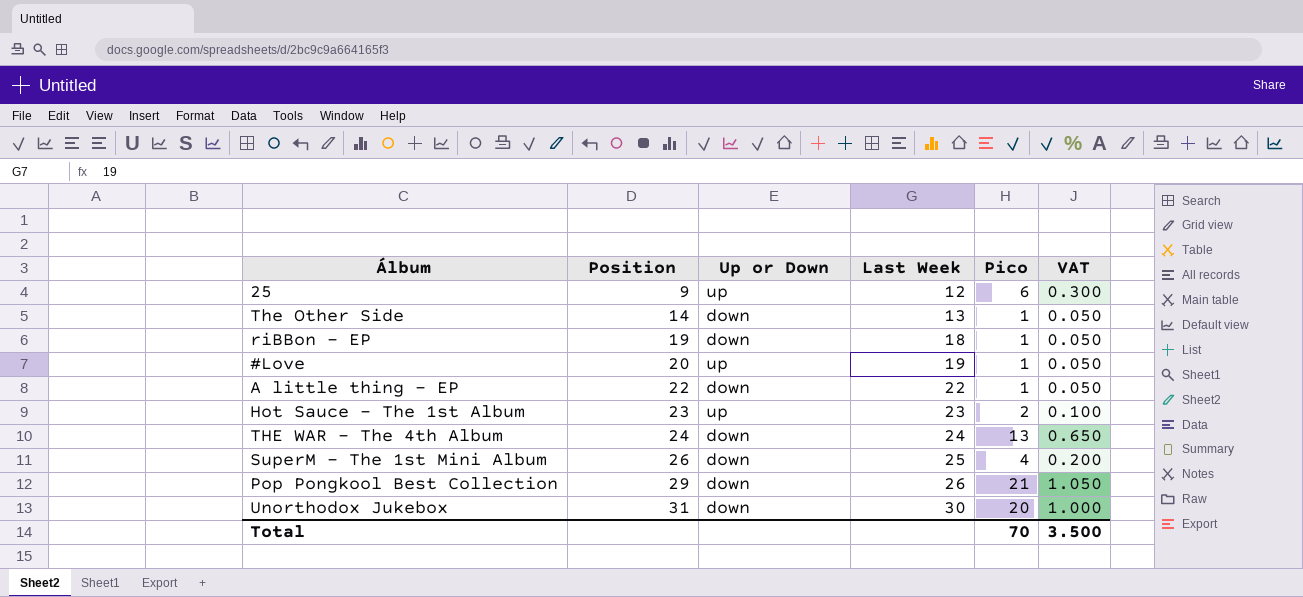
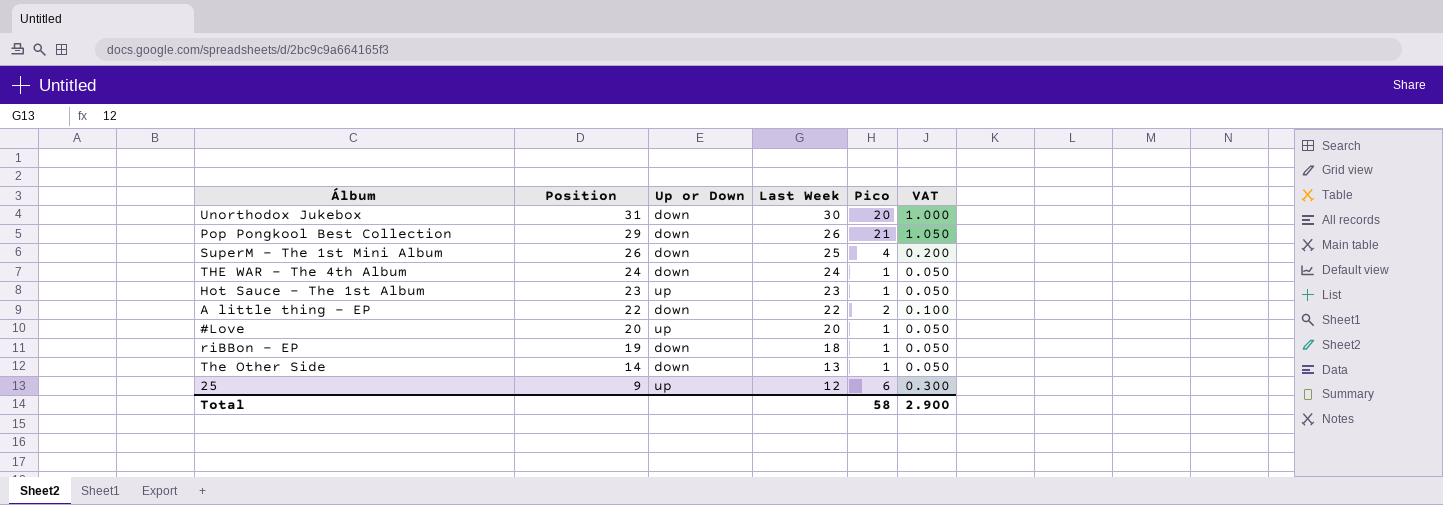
row order: Position ascending -> Position descending
THE WAR - The 4th Album | Pico: 13 -> 1
THE WAR - The 4th Album | VAT: 0.650 -> 0.050
Hot Sauce - The 1st Album | Pico: 2 -> 1
Hot Sauce - The 1st Album | VAT: 0.100 -> 0.050
A little thing - EP | Pico: 1 -> 2
A little thing - EP | VAT: 0.050 -> 0.100
#Love | Last Week: 19 -> 20
Total | Pico: 70 -> 58
Total | VAT: 3.500 -> 2.900

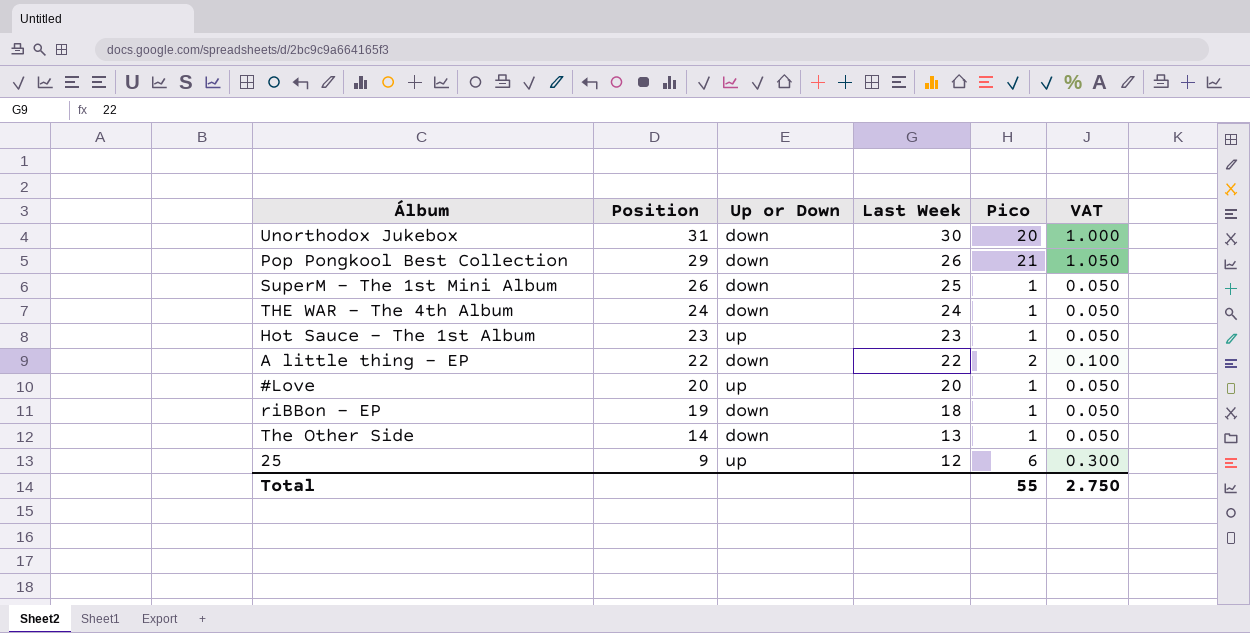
SuperM - The 1st Mini Album | Pico: 4 -> 1
SuperM - The 1st Mini Album | VAT: 0.200 -> 0.050
Total | Pico: 58 -> 55
Total | VAT: 2.900 -> 2.750

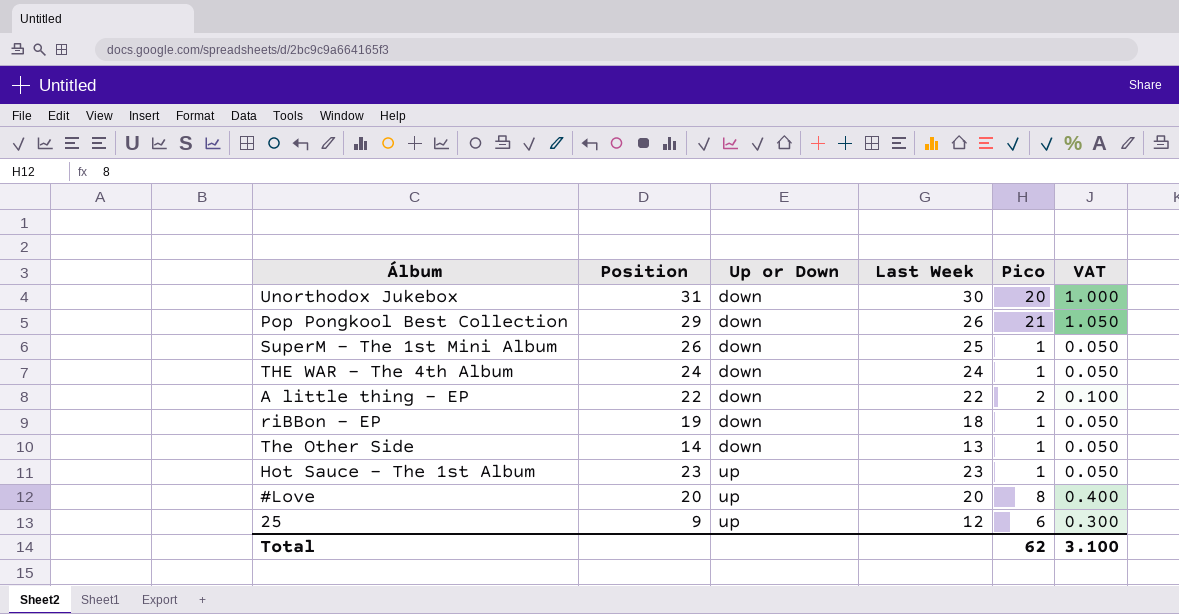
row order: Position descending -> Up or Down ascending
#Love | Pico: 1 -> 8
#Love | VAT: 0.050 -> 0.400
Total | Pico: 55 -> 62
Total | VAT: 2.750 -> 3.100

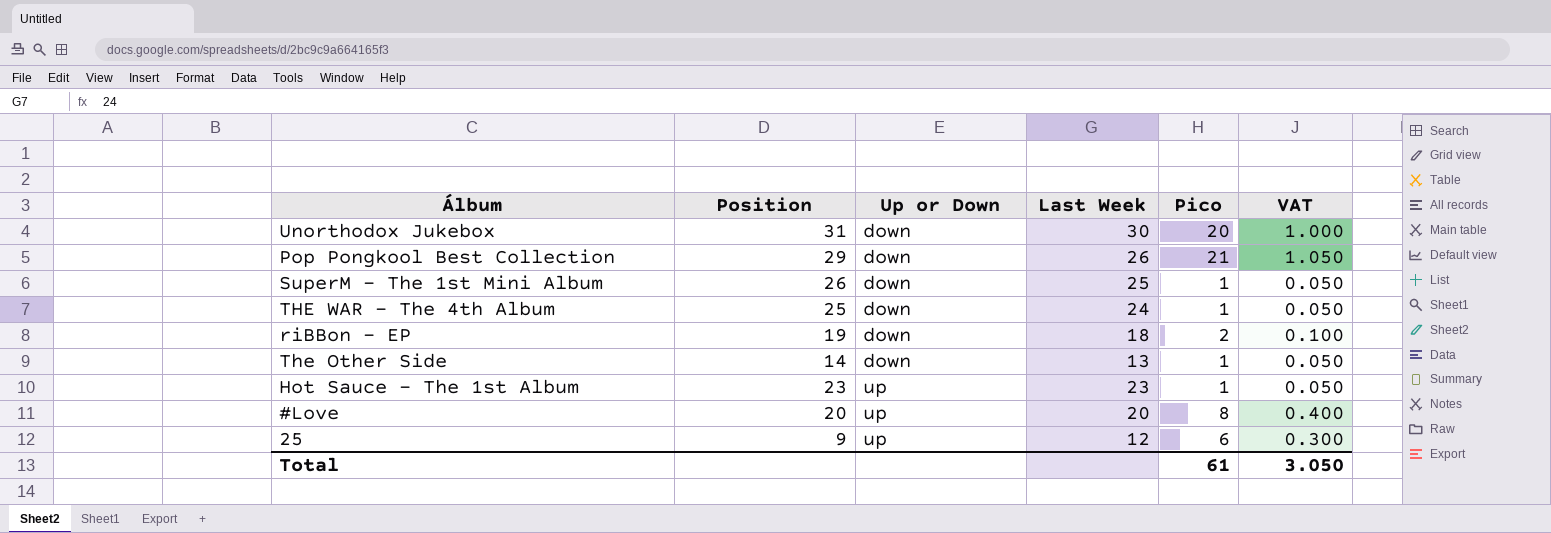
row A little thing - EP: 22 | down | 22 | 2 | 0.100 -> none
THE WAR - The 4th Album | Position: 24 -> 25
riBBon - EP | Pico: 1 -> 2
riBBon - EP | VAT: 0.050 -> 0.100
Total | Pico: 62 -> 61
Total | VAT: 3.100 -> 3.050

